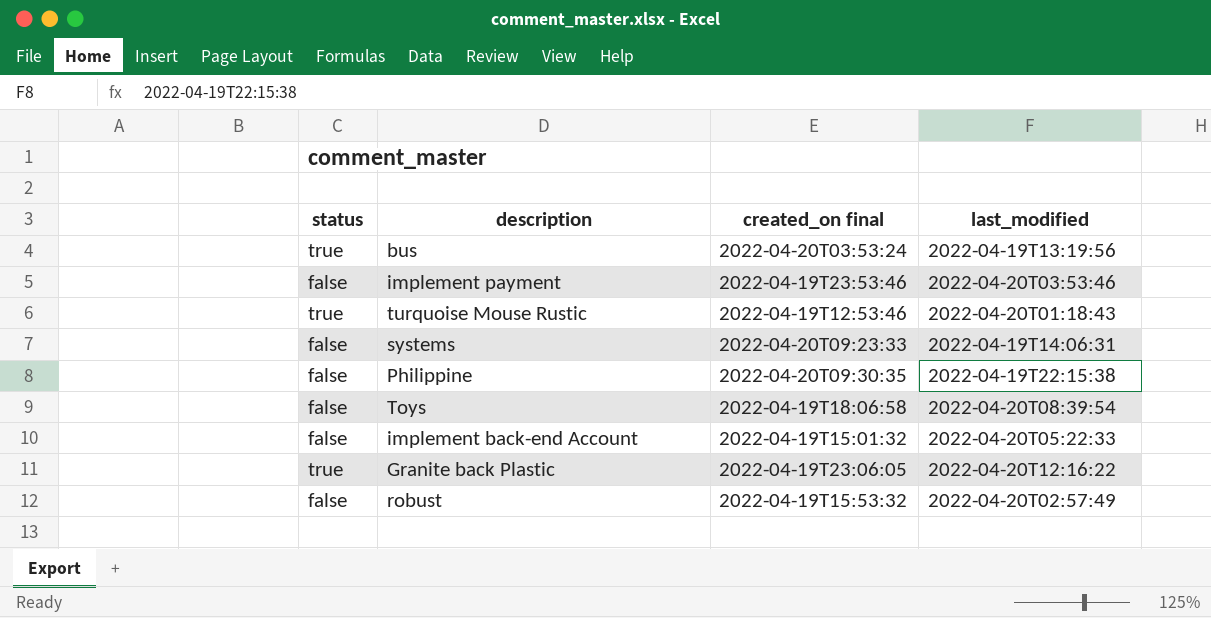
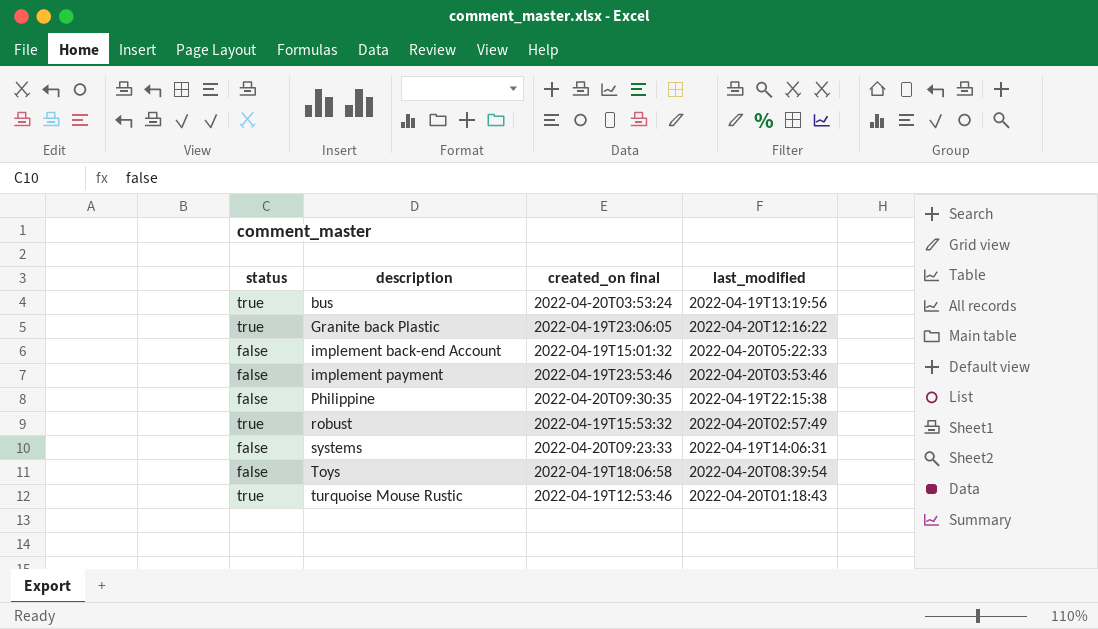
row order: none -> description ascending
robust | status: false -> true

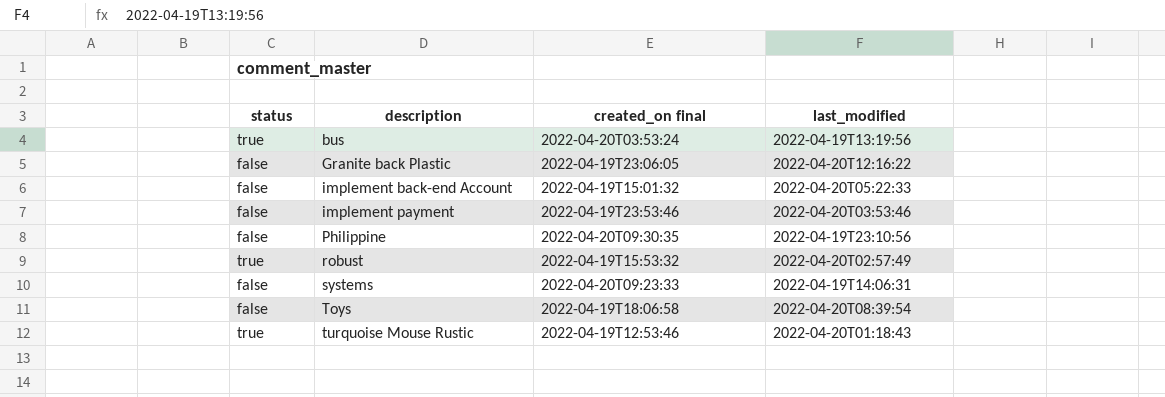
Granite back Plastic | status: true -> false
Philippine | last_modified: 2022-04-19T22:15:38 -> 2022-04-19T23:10:56

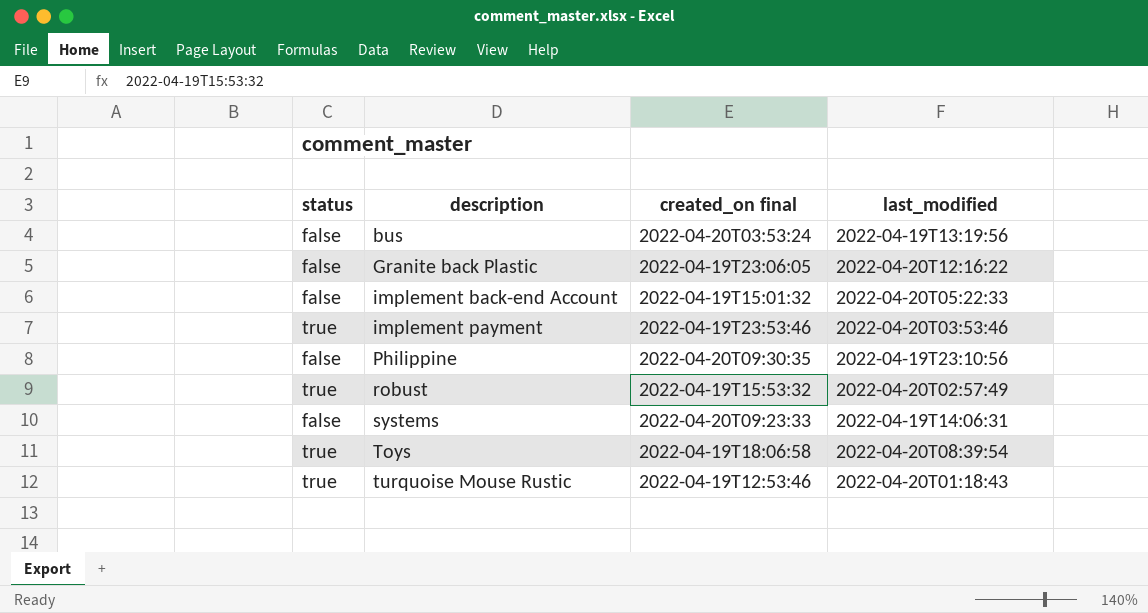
bus | status: true -> false
implement payment | status: false -> true
Toys | status: false -> true

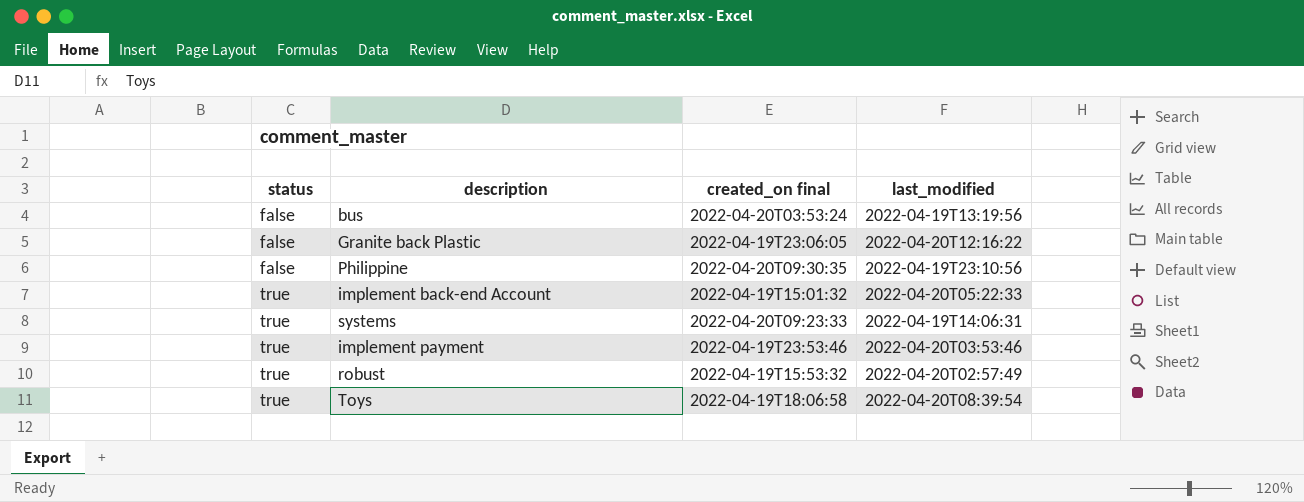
row order: description ascending -> status ascending
row turquoise Mouse Rustic: true | 2022-04-19T12:53:46 | 2022-04-20T01:18:43 -> none
implement back-end Account | status: false -> true
systems | status: false -> true

